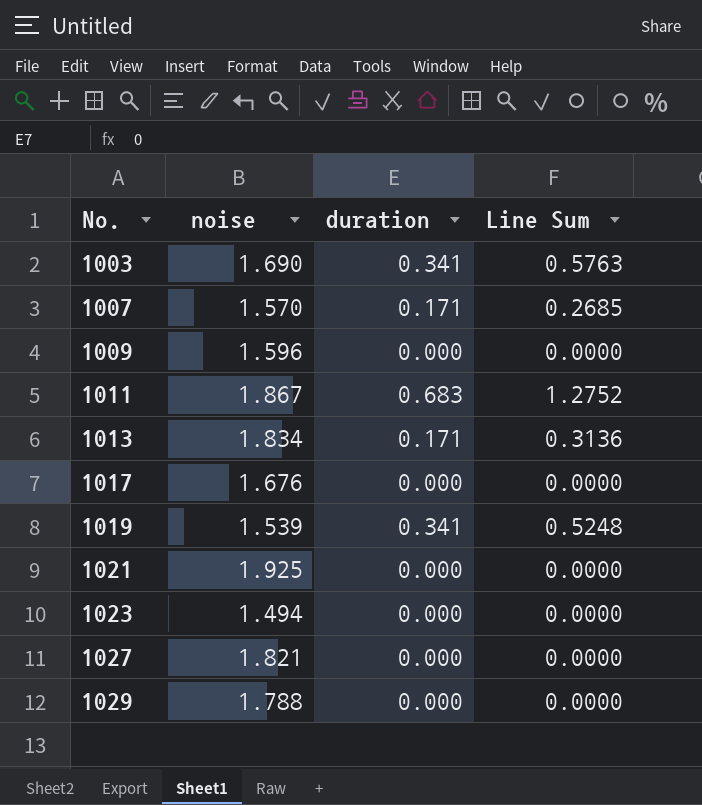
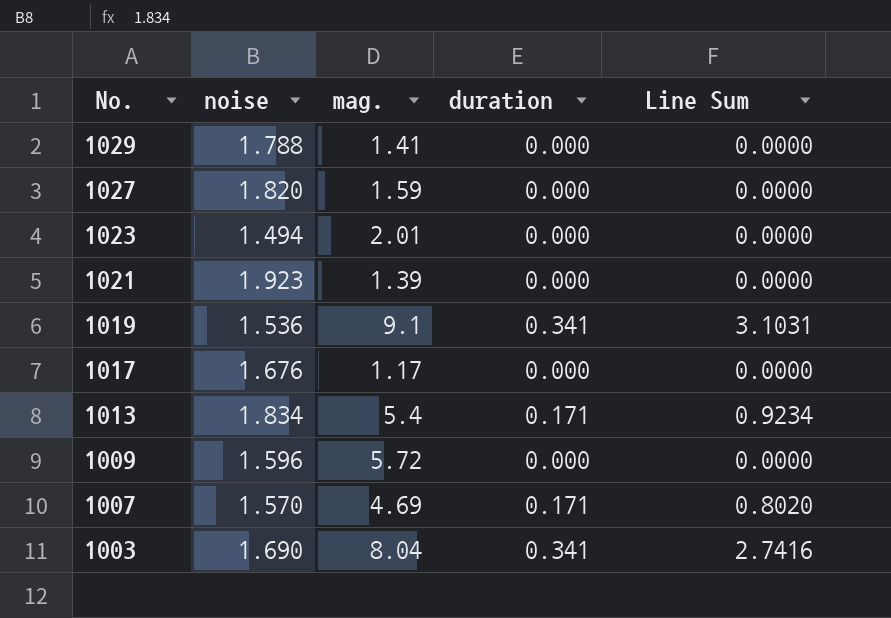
row order: No. ascending -> No. descending
column mag. | position: none -> 3
column Line Sum | formula: [noise] * [duration] -> [mag.] * [duration]
row 1011: 1.867 | 0.683 | 1.2752 -> none
1027 | noise: 1.821 -> 1.820
1021 | noise: 1.925 -> 1.923
1019 | noise: 1.539 -> 1.536

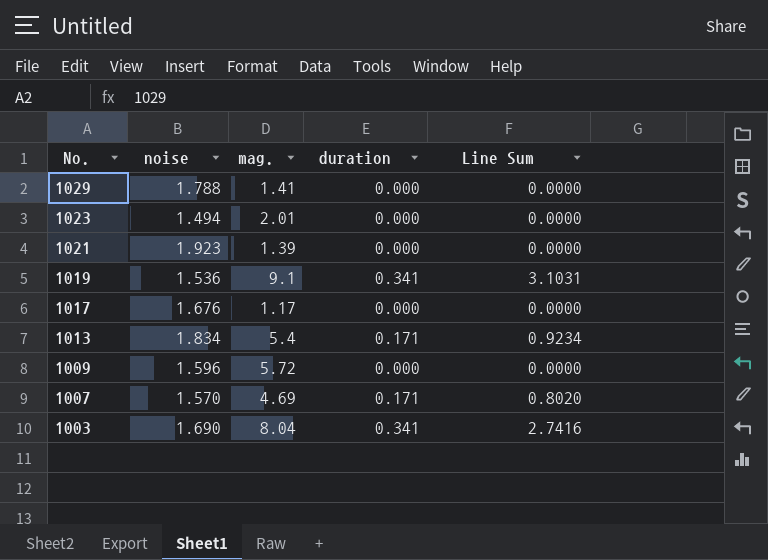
row 1027: 1.820 | 1.59 | 0.000 | 0.0000 -> none

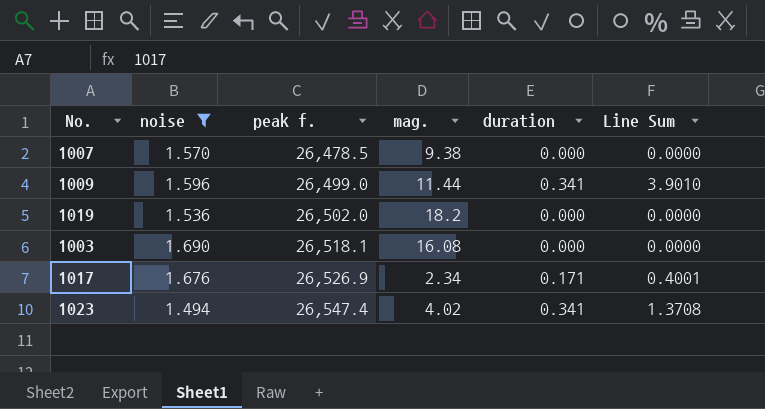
filter: none -> noise <= 1.690
row order: No. descending -> peak f. ascending
column peak f. | position: none -> 3
1007 | mag.: 4.69 -> 9.38
1007 | duration: 0.171 -> 0.000
1007 | Line Sum: 0.8020 -> 0.0000
1009 | mag.: 5.72 -> 11.44
1009 | duration: 0.000 -> 0.341
1009 | Line Sum: 0.0000 -> 3.9010
1019 | mag.: 9.1 -> 18.2
1019 | duration: 0.341 -> 0.000
1019 | Line Sum: 3.1031 -> 0.0000
1003 | mag.: 8.04 -> 16.08
1003 | duration: 0.341 -> 0.000
1003 | Line Sum: 2.7416 -> 0.0000
1017 | mag.: 1.17 -> 2.34
1017 | duration: 0.000 -> 0.171
1017 | Line Sum: 0.0000 -> 0.4001
1023 | mag.: 2.01 -> 4.02
1023 | duration: 0.000 -> 0.341
1023 | Line Sum: 0.0000 -> 1.3708

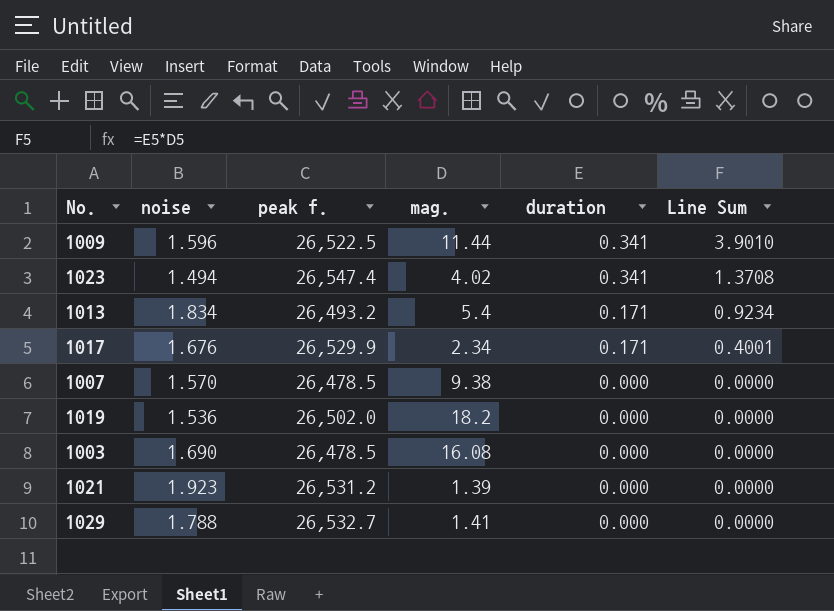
filter: noise <= 1.690 -> none
row order: peak f. ascending -> duration descending
1009 | peak f.: 26,499.0 -> 26,522.5
1017 | peak f.: 26,526.9 -> 26,529.9
1003 | peak f.: 26,518.1 -> 26,478.5

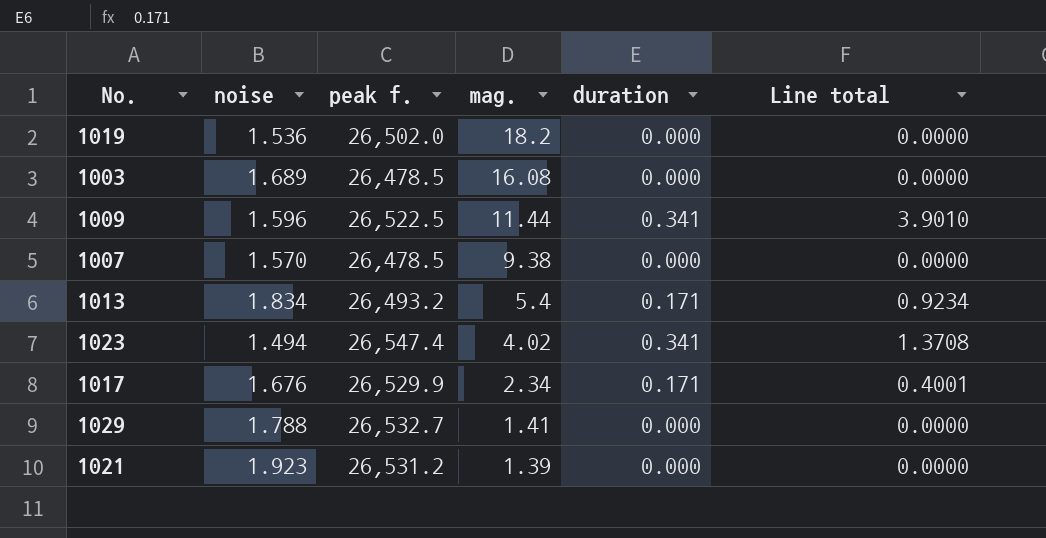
row order: duration descending -> mag. descending
column name: Line Sum -> Line total
1003 | noise: 1.690 -> 1.689

